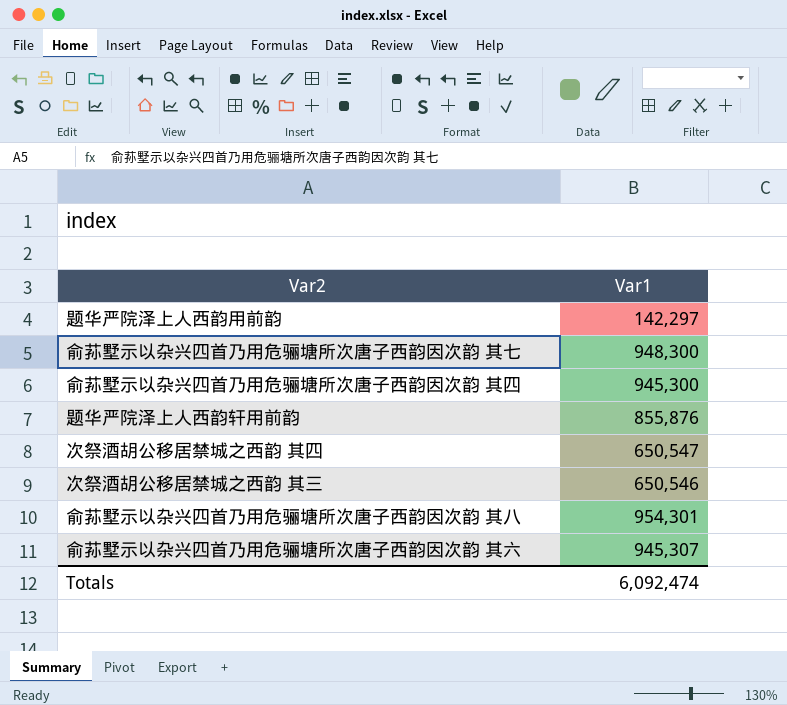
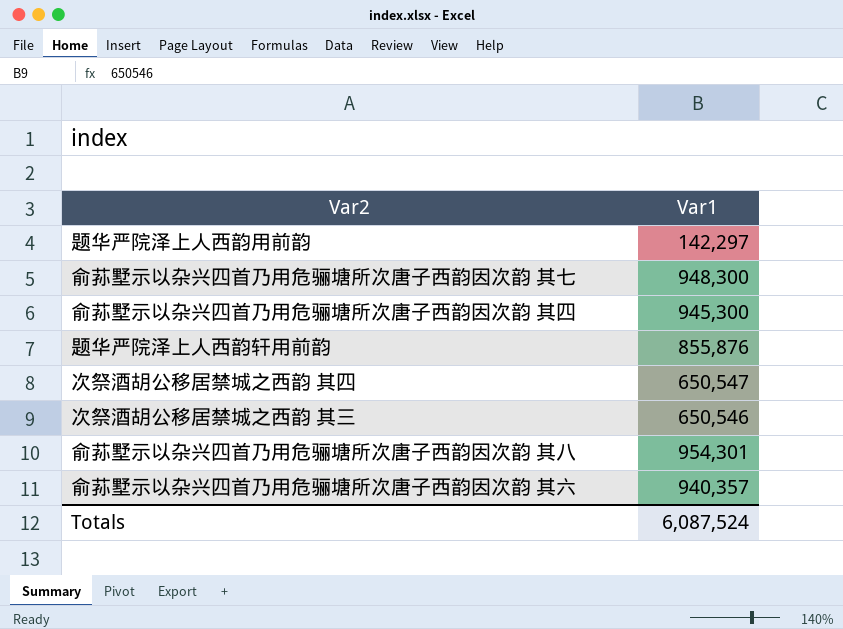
俞荪墅示以杂兴四首乃用危骊塘所次唐子西韵因次韵 其六 | Var1: 945,307 -> 940,357
Totals | Var1: 6,092,474 -> 6,087,524

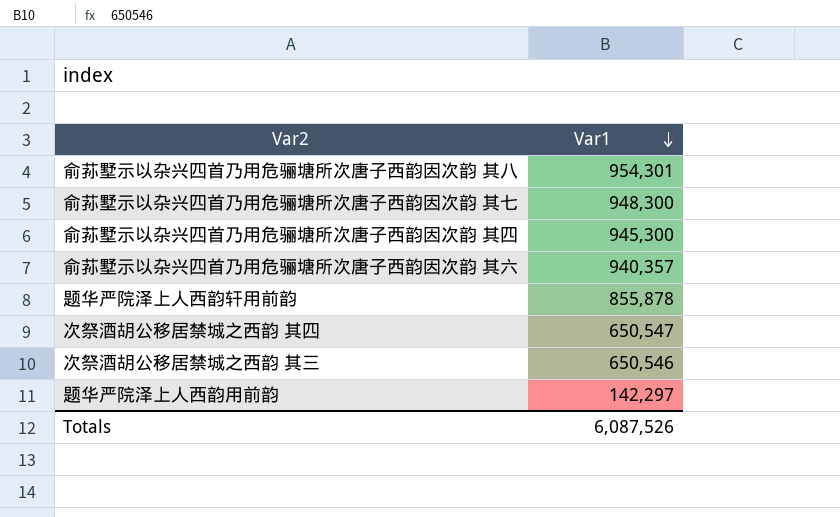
row order: none -> Var1 descending
题华严院泽上人西韵轩用前韵 | Var1: 855,876 -> 855,878
Totals | Var1: 6,087,524 -> 6,087,526

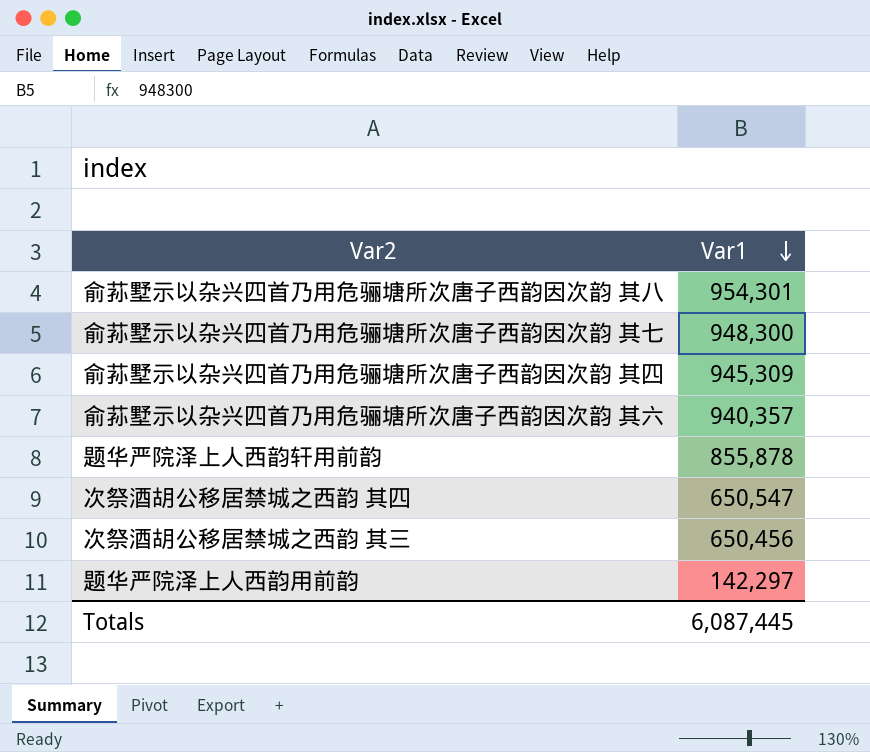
俞荪墅示以杂兴四首乃用危骊塘所次唐子西韵因次韵 其四 | Var1: 945,300 -> 945,309
次祭酒胡公移居禁城之西韵 其三 | Var1: 650,546 -> 650,456
Totals | Var1: 6,087,526 -> 6,087,445

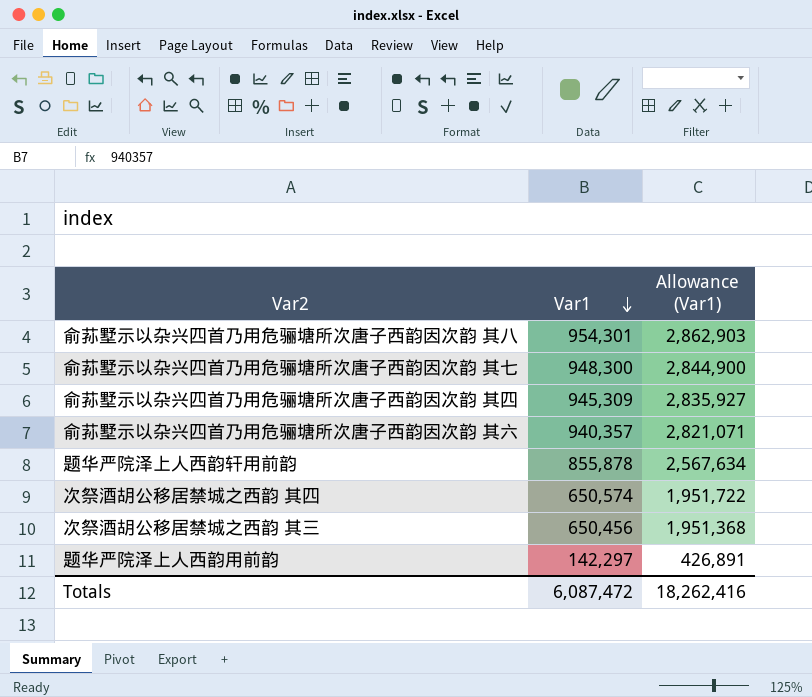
column Allowance (Var1) | formula: none -> [Var1] * 3
次祭酒胡公移居禁城之西韵 其四 | Var1: 650,547 -> 650,574
Totals | Var1: 6,087,445 -> 6,087,472

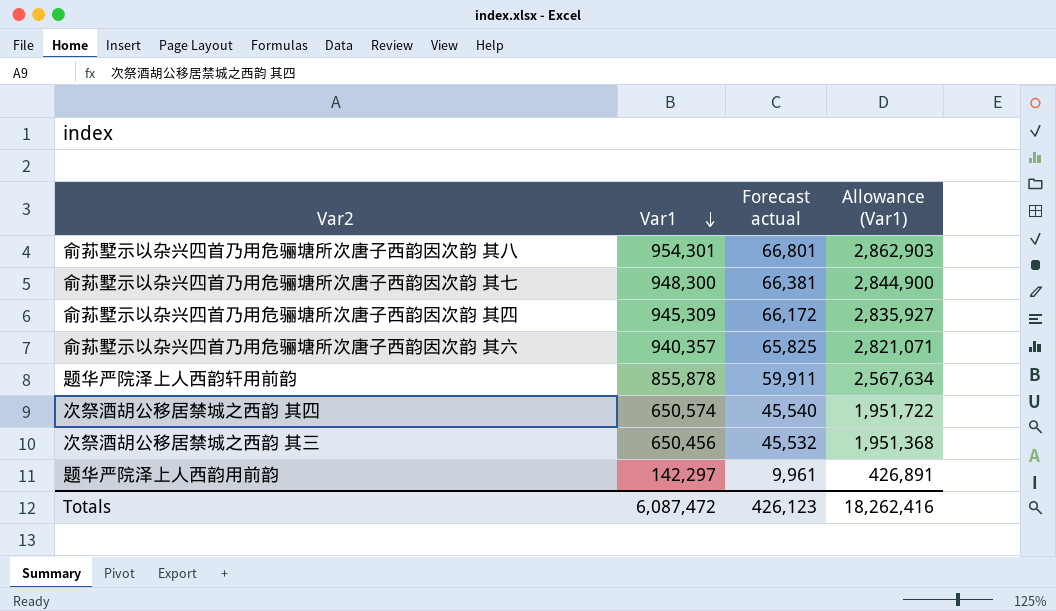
column Forecast actual | formula: none -> [Var1] * 0.07

